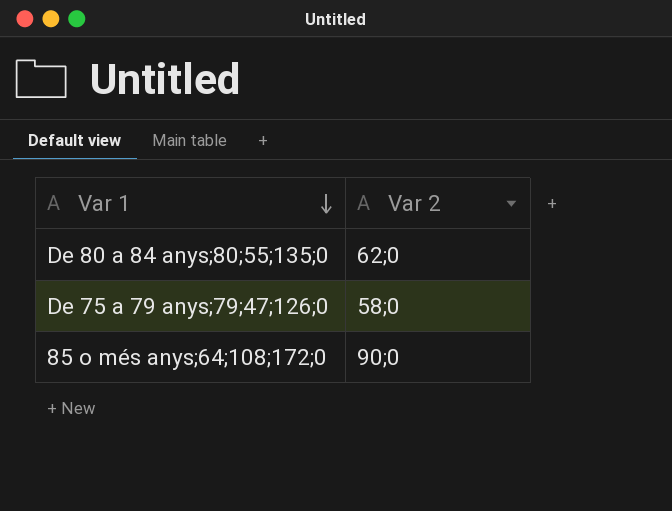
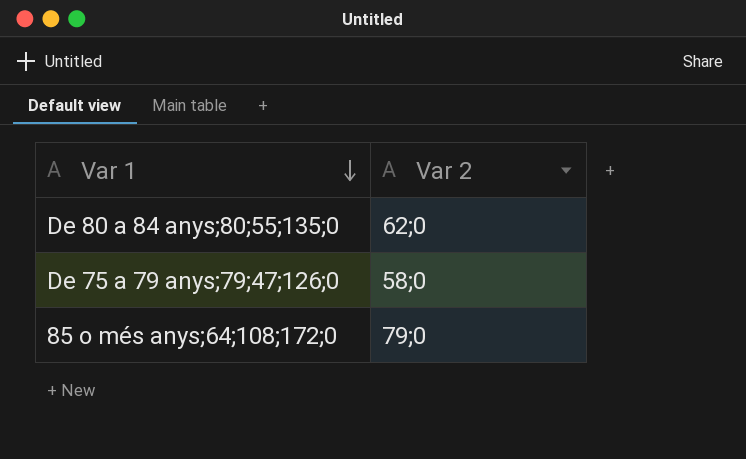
85 o més anys;64;108;172;0 | Var 2: 90;0 -> 79;0

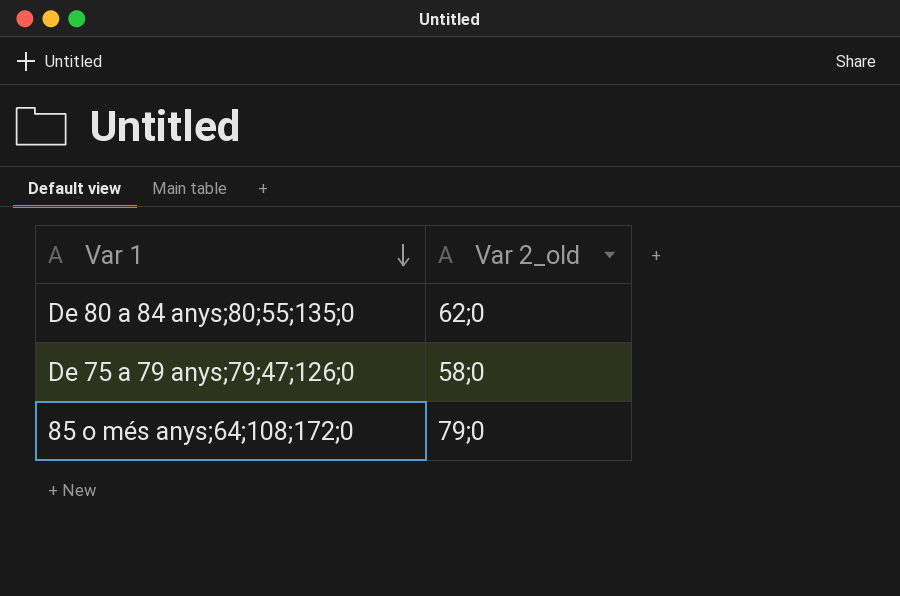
column name: Var 2 -> Var 2_old

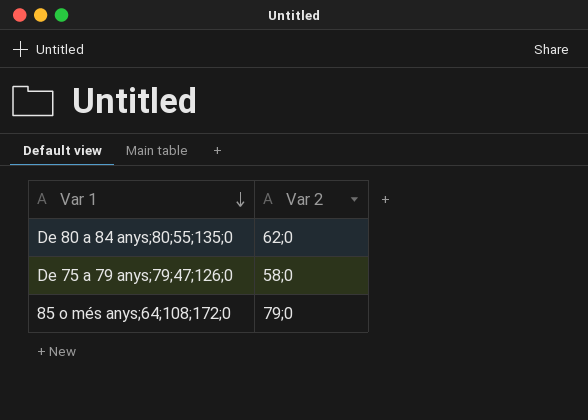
column name: Var 2_old -> Var 2

